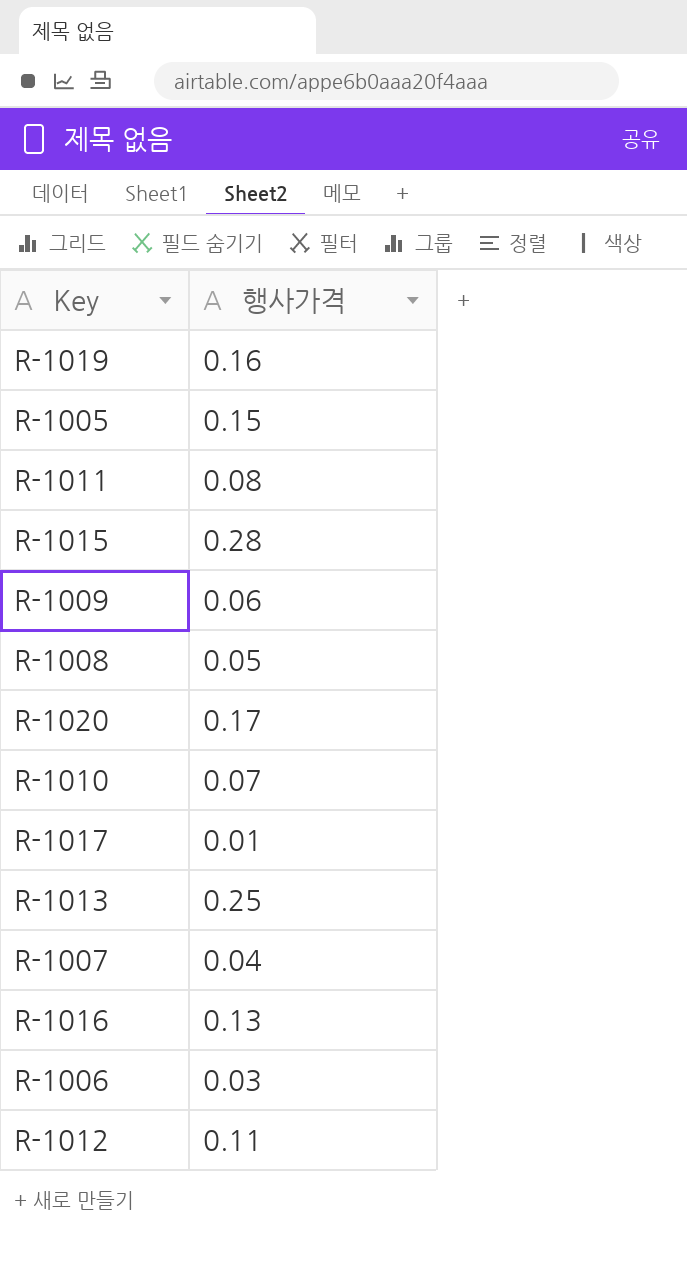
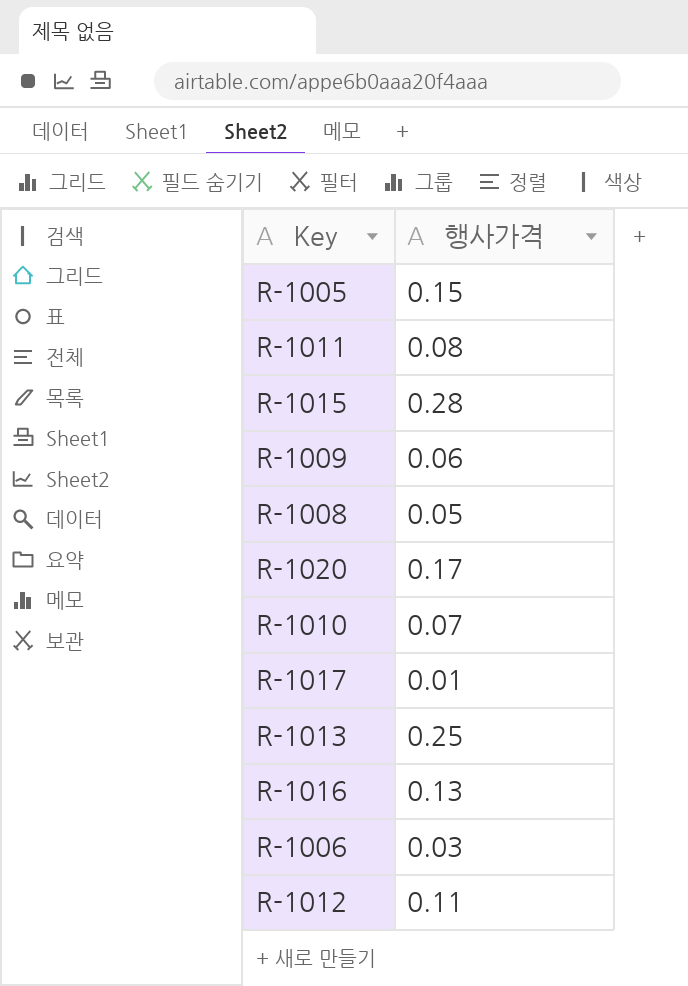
row R-1019: 0.16 -> none
row R-1007: 0.04 -> none

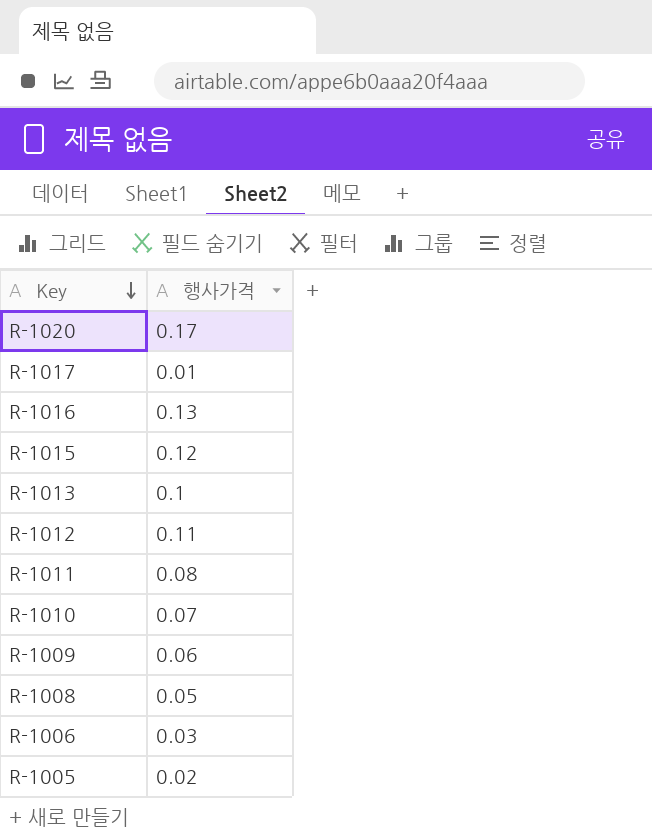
row order: none -> Key descending
R-1015 | 행사가격: 0.28 -> 0.12
R-1013 | 행사가격: 0.25 -> 0.1
R-1005 | 행사가격: 0.15 -> 0.02

